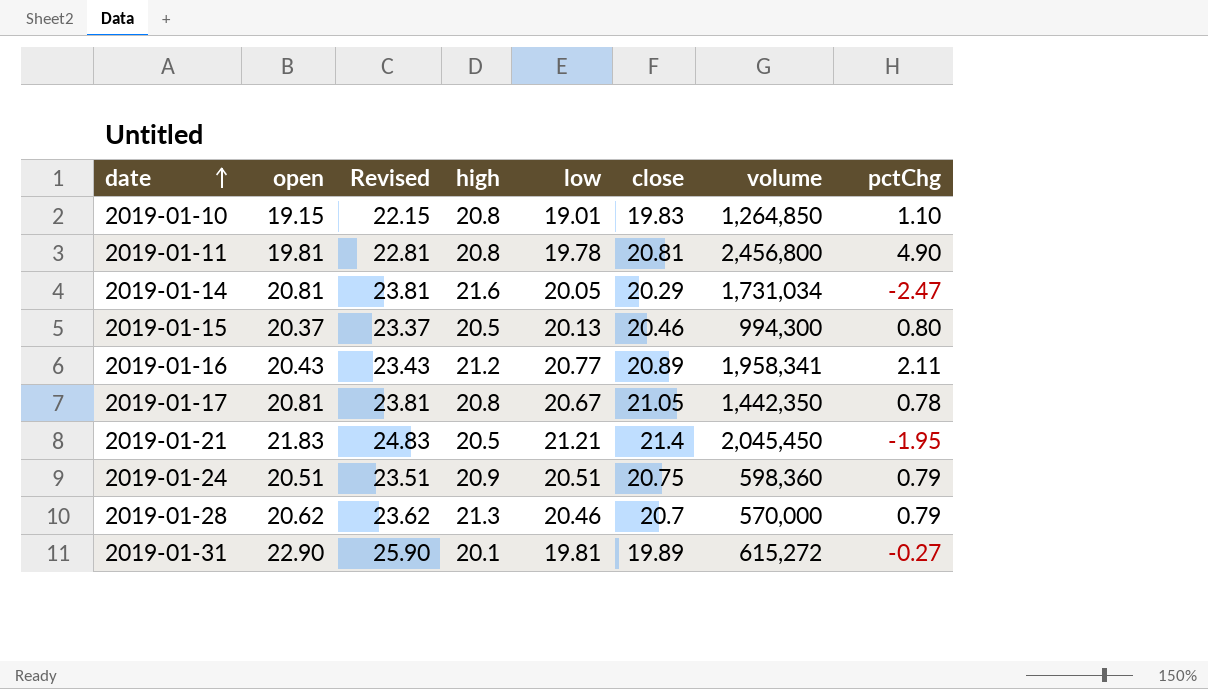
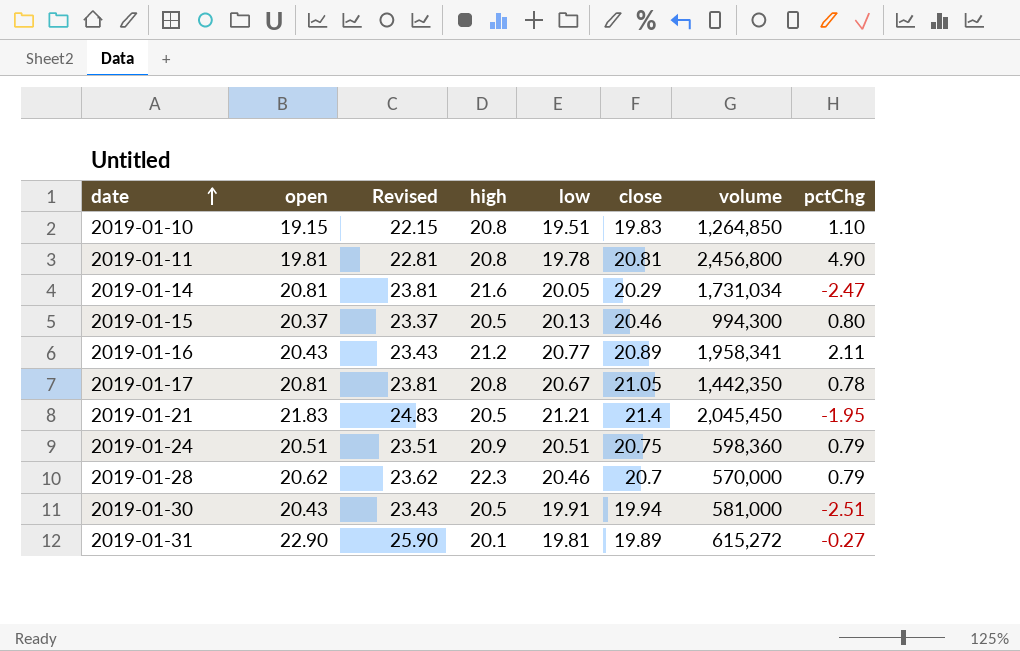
2019-01-10 | low: 19.01 -> 19.51
2019-01-28 | high: 21.3 -> 22.3
row 2019-01-30: none -> 20.43 | 23.43 | 20.5 | 19.91 | 19.94 | 581,000 | -2.51

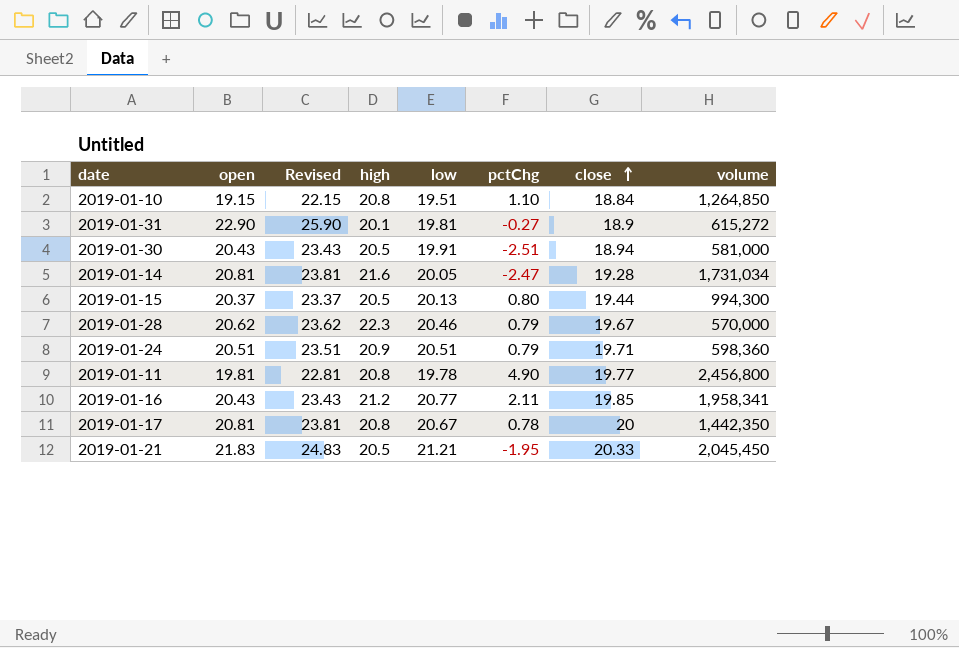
row order: date ascending -> close ascending
column pctChg | position: 8 -> 6
2019-01-10 | close: 19.83 -> 18.84
2019-01-31 | close: 19.89 -> 18.9
2019-01-30 | close: 19.94 -> 18.94
2019-01-14 | close: 20.29 -> 19.28
2019-01-15 | close: 20.46 -> 19.44
2019-01-28 | close: 20.7 -> 19.67
2019-01-24 | close: 20.75 -> 19.71
2019-01-11 | close: 20.81 -> 19.77
2019-01-16 | close: 20.89 -> 19.85
2019-01-17 | close: 21.05 -> 20
2019-01-21 | close: 21.4 -> 20.33

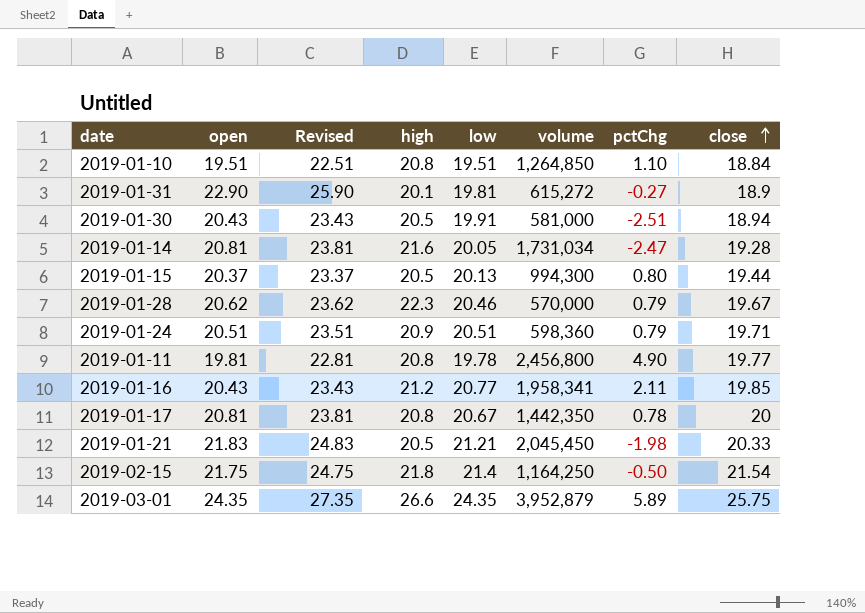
column volume | position: 8 -> 6
2019-01-10 | open: 19.15 -> 19.51
2019-01-10 | Revised: 22.15 -> 22.51
2019-01-21 | pctChg: -1.95 -> -1.98
row 2019-02-15: none -> 21.75 | 24.75 | 21.8 | 21.4 | 1,164,250 | -0.50 | 21.54
row 2019-03-01: none -> 24.35 | 27.35 | 26.6 | 24.35 | 3,952,879 | 5.89 | 25.75

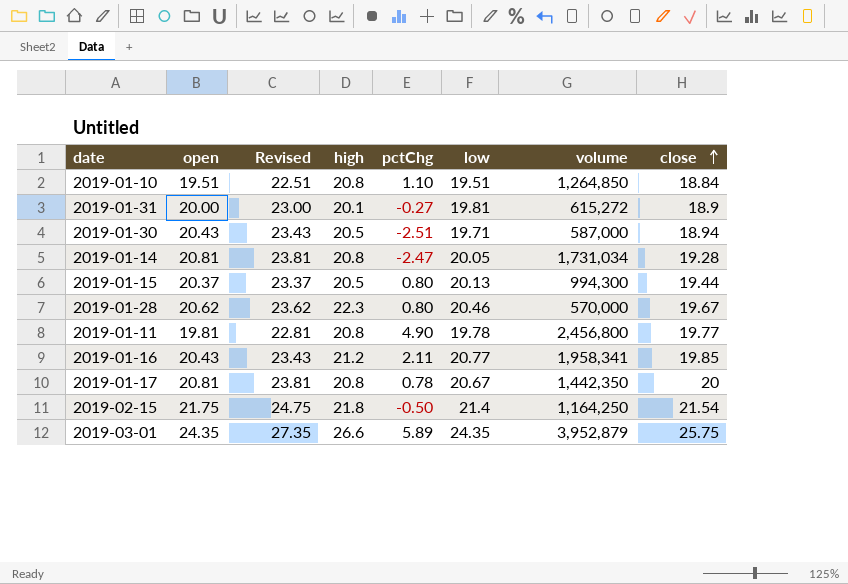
column pctChg | position: 7 -> 5
row 2019-01-24: 20.51 | 23.51 | 20.9 | 20.51 | 598,360 | 0.79 | 19.71 -> none
row 2019-01-21: 21.83 | 24.83 | 20.5 | 21.21 | 2,045,450 | -1.98 | 20.33 -> none
2019-01-31 | open: 22.90 -> 20.00
2019-01-31 | Revised: 25.90 -> 23.00
2019-01-30 | low: 19.91 -> 19.71
2019-01-30 | volume: 581,000 -> 587,000
2019-01-14 | high: 21.6 -> 20.8
2019-01-28 | pctChg: 0.79 -> 0.80

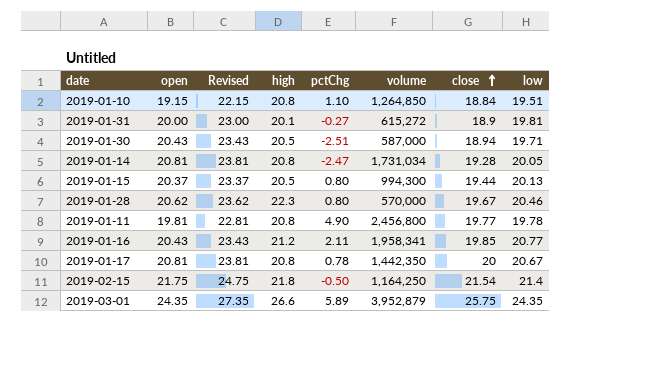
column low | position: 6 -> 8
2019-01-10 | open: 19.51 -> 19.15
2019-01-10 | Revised: 22.51 -> 22.15

